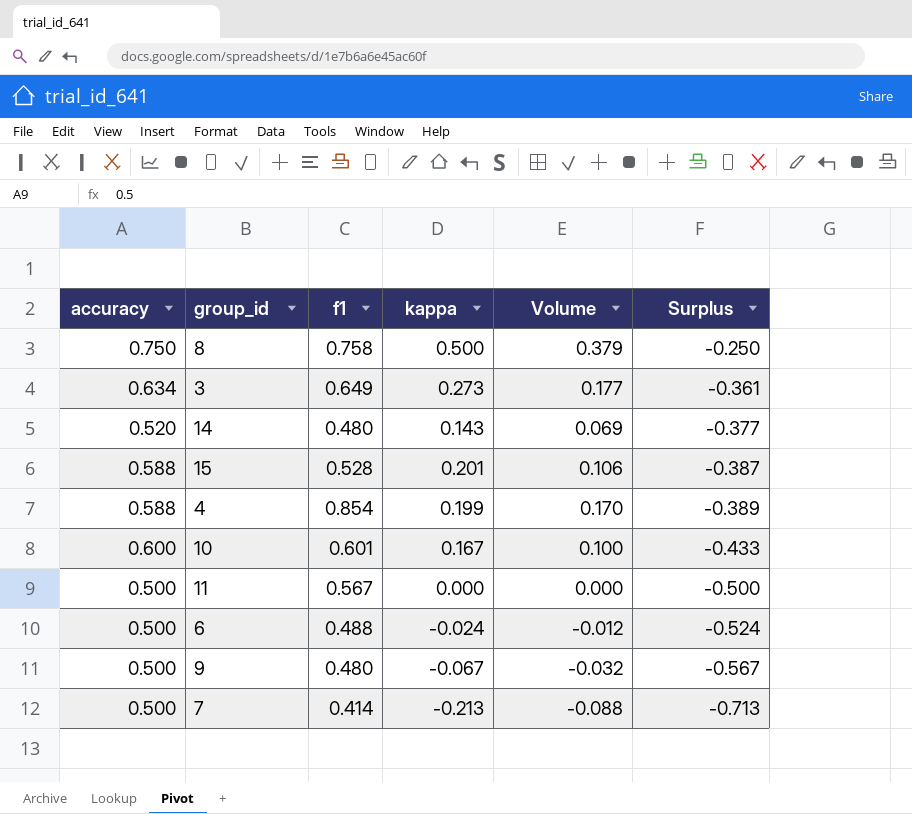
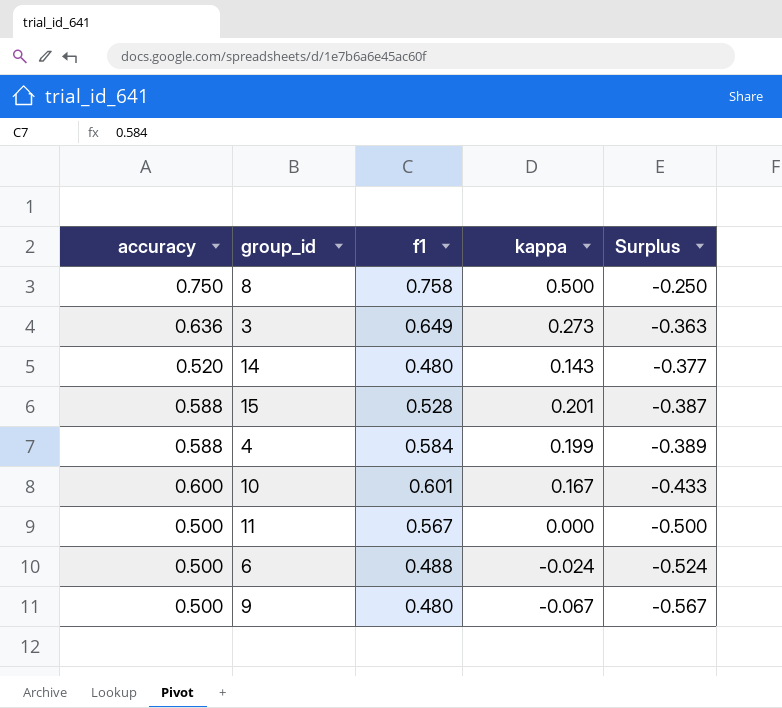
column Volume | formula: [f1] * [kappa] -> none
row 7: 0.500 | 0.414 | -0.213 | -0.088 | -0.713 -> none
3 | accuracy: 0.634 -> 0.636
3 | Surplus: -0.361 -> -0.363
4 | f1: 0.854 -> 0.584

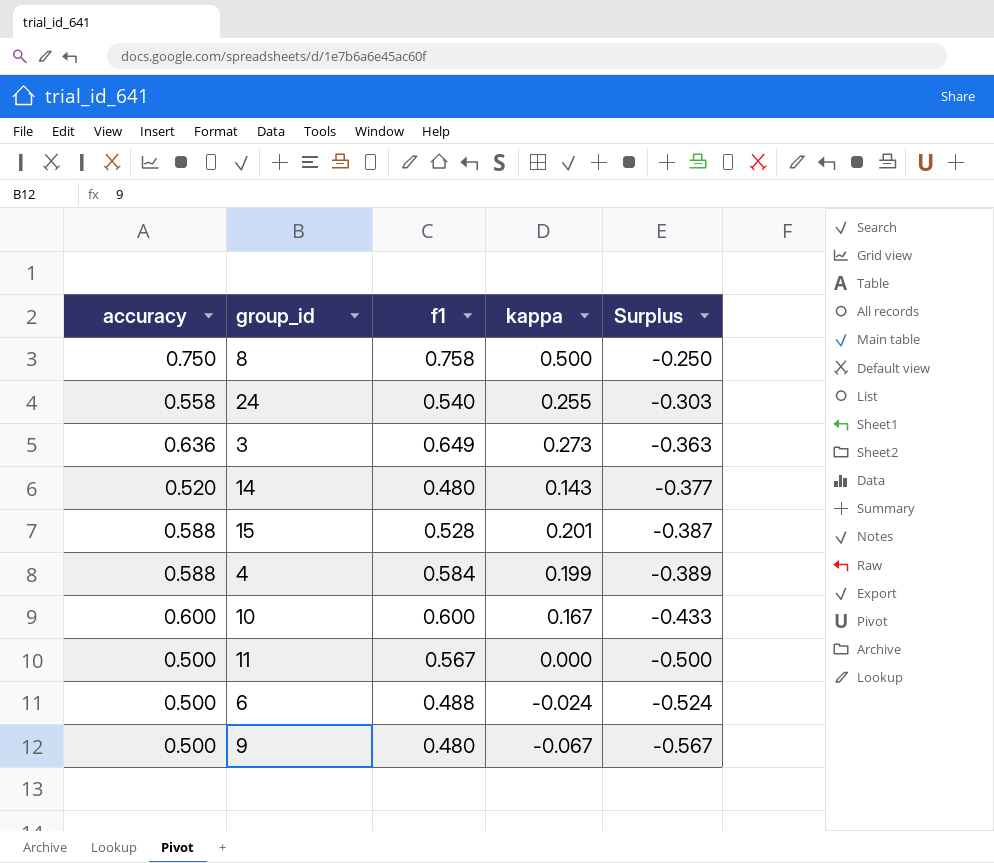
row 24: none -> 0.558 | 0.540 | 0.255 | -0.303
10 | f1: 0.601 -> 0.600

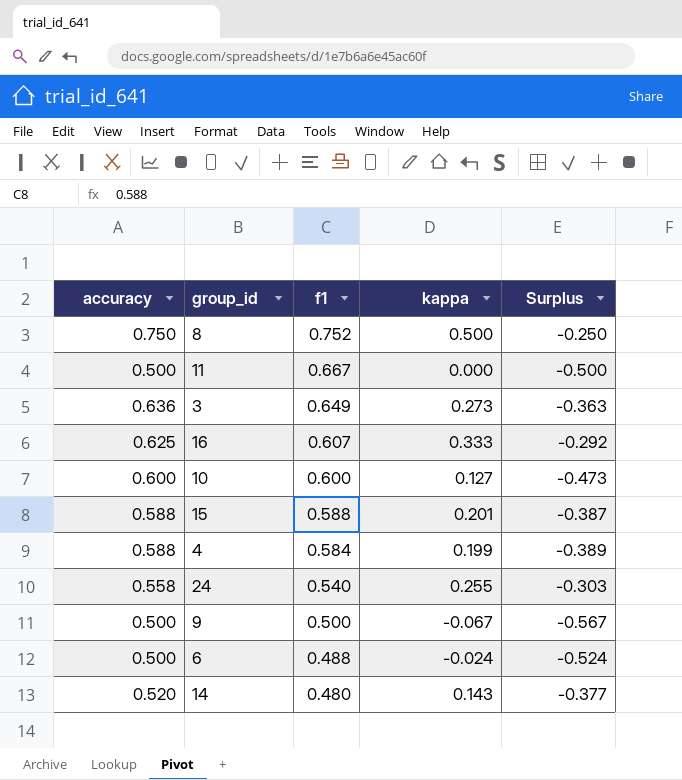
row order: Surplus descending -> f1 descending
8 | f1: 0.758 -> 0.752
11 | f1: 0.567 -> 0.667
row 16: none -> 0.625 | 0.607 | 0.333 | -0.292
10 | kappa: 0.167 -> 0.127
10 | Surplus: -0.433 -> -0.473
15 | f1: 0.528 -> 0.588
9 | f1: 0.480 -> 0.500

